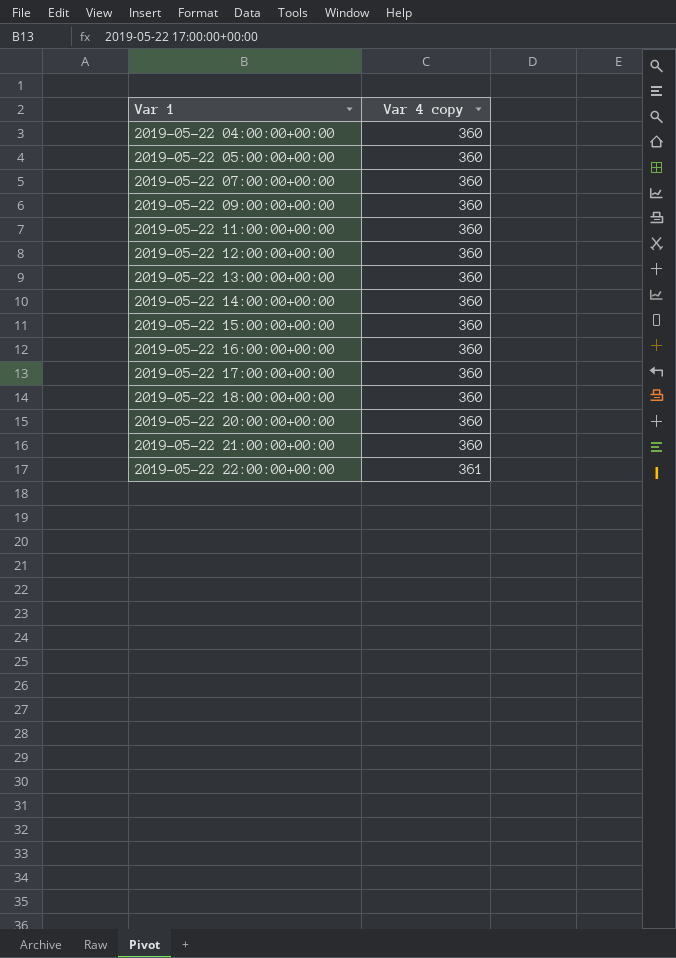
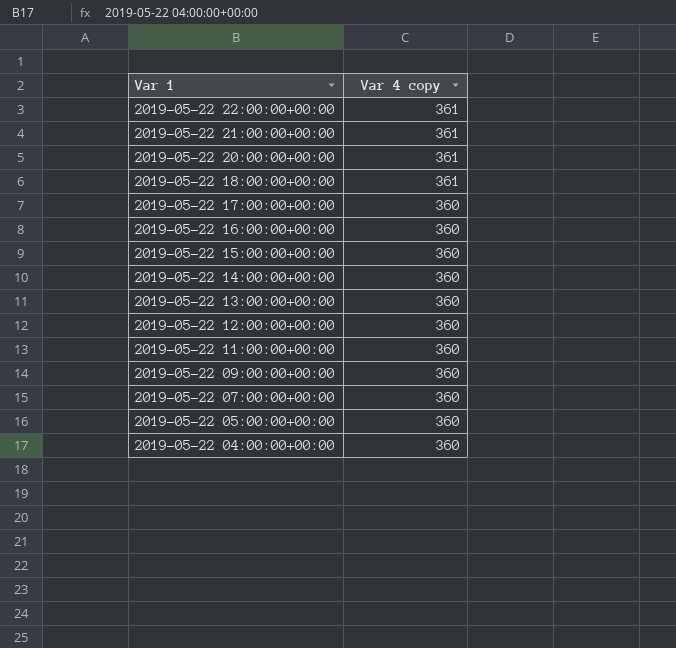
row order: Var 1 ascending -> Var 1 descending
2019-05-22 21:00:00+00:00 | Var 4 copy: 360 -> 361
2019-05-22 20:00:00+00:00 | Var 4 copy: 360 -> 361
2019-05-22 18:00:00+00:00 | Var 4 copy: 360 -> 361

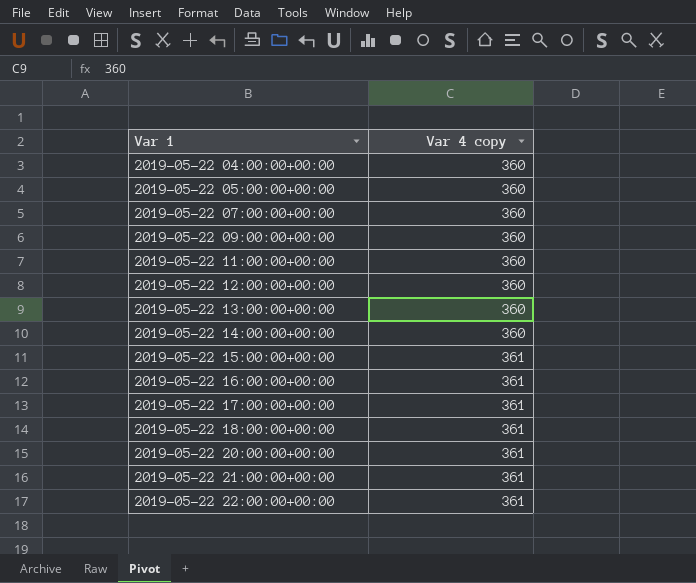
row order: Var 1 descending -> Var 1 ascending
2019-05-22 15:00:00+00:00 | Var 4 copy: 360 -> 361
2019-05-22 16:00:00+00:00 | Var 4 copy: 360 -> 361
2019-05-22 17:00:00+00:00 | Var 4 copy: 360 -> 361

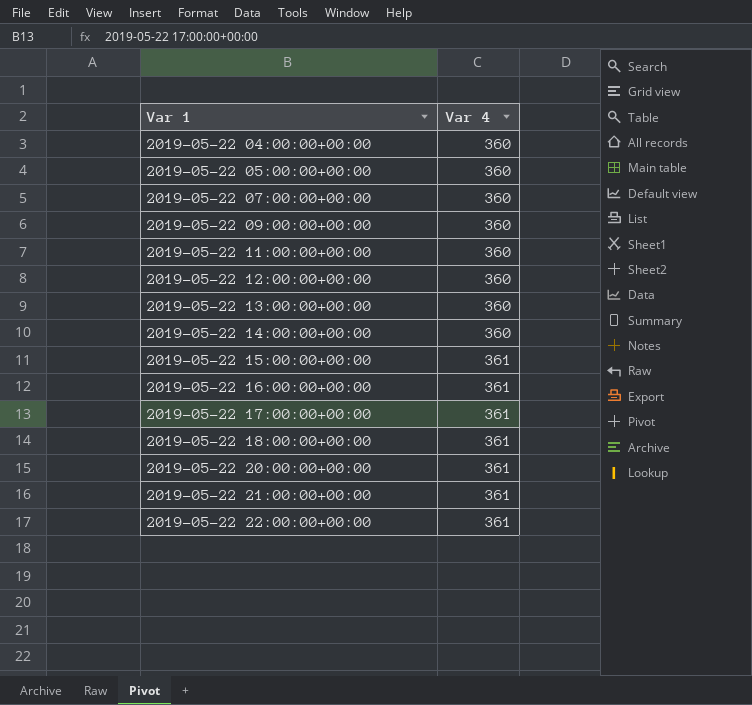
column name: Var 4 copy -> Var 4

